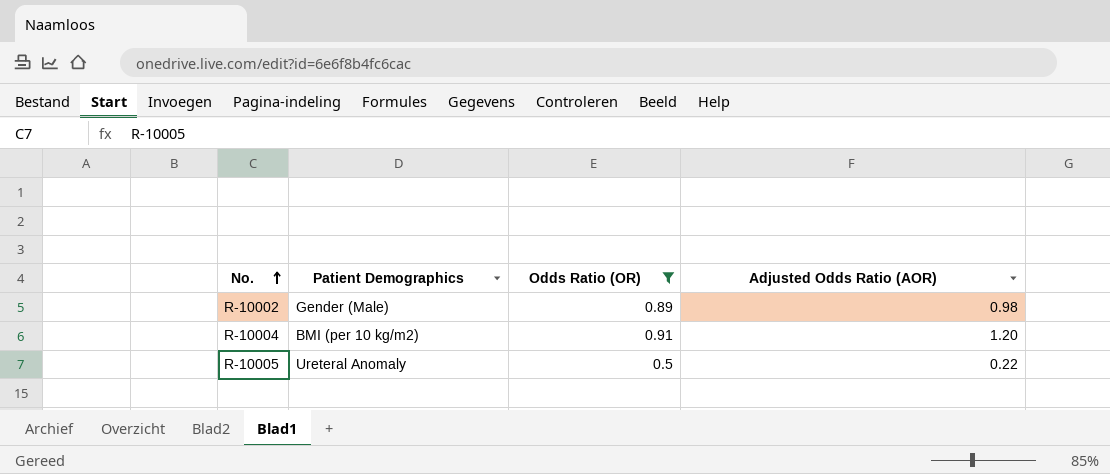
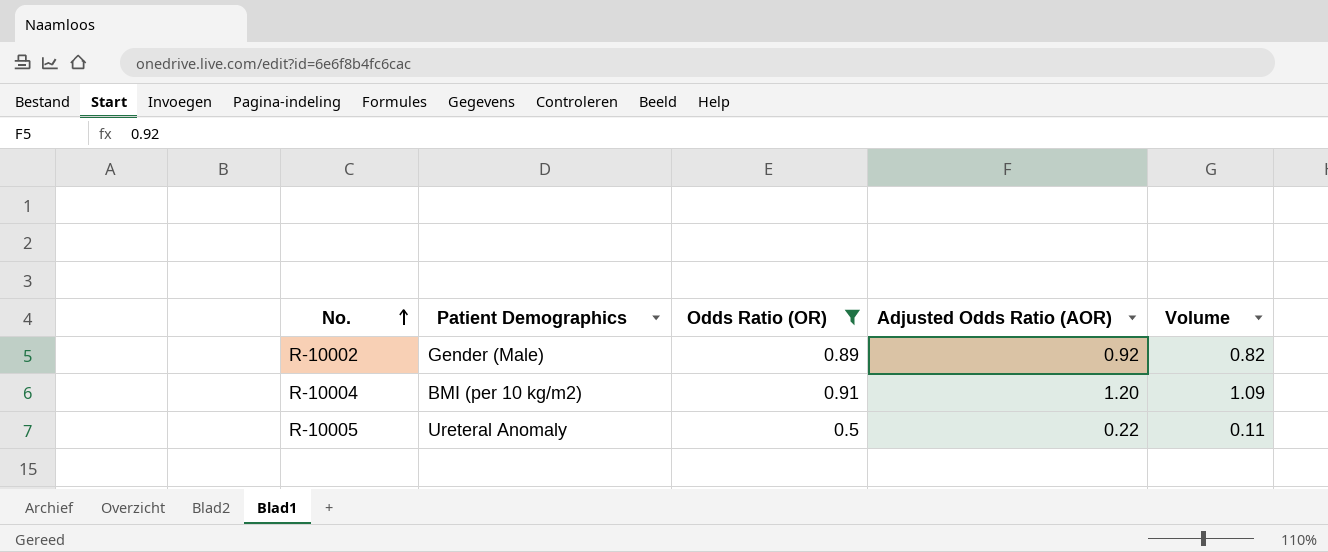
column Volume | formula: none -> [Odds Ratio (OR)] * [Adjusted Odds Ratio (AOR)]
R-10002 | Adjusted Odds Ratio (AOR): 0.98 -> 0.92

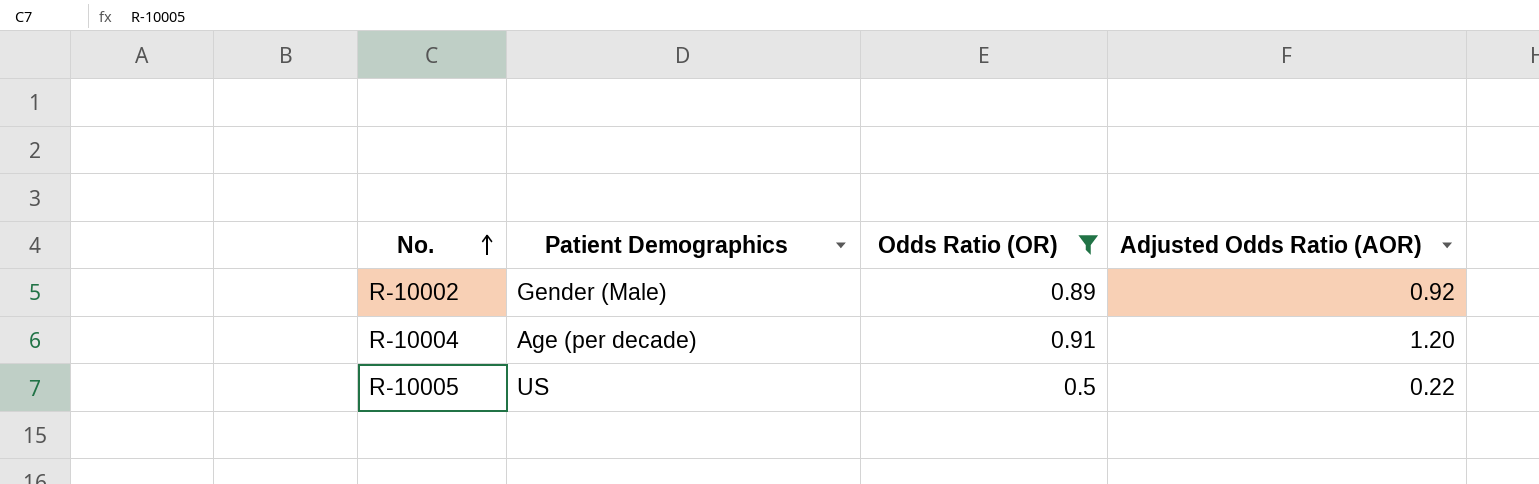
column Volume | formula: [Odds Ratio (OR)] * [Adjusted Odds Ratio (AOR)] -> none
R-10004 | Patient Demographics: BMI (per 10 kg/m2) -> Age (per decade)
R-10005 | Patient Demographics: Ureteral Anomaly -> US

